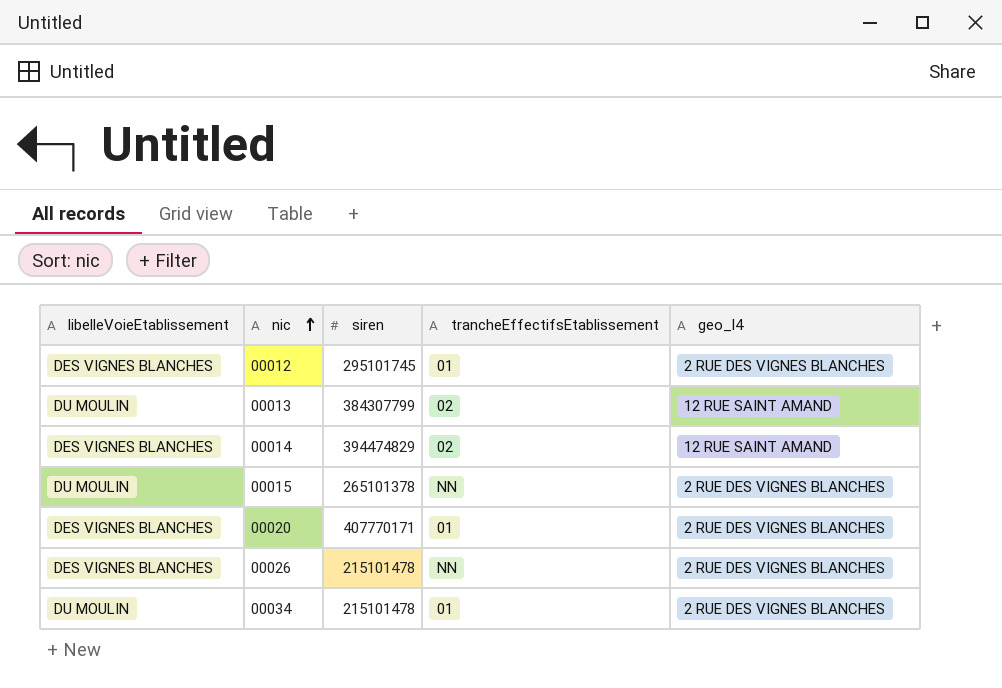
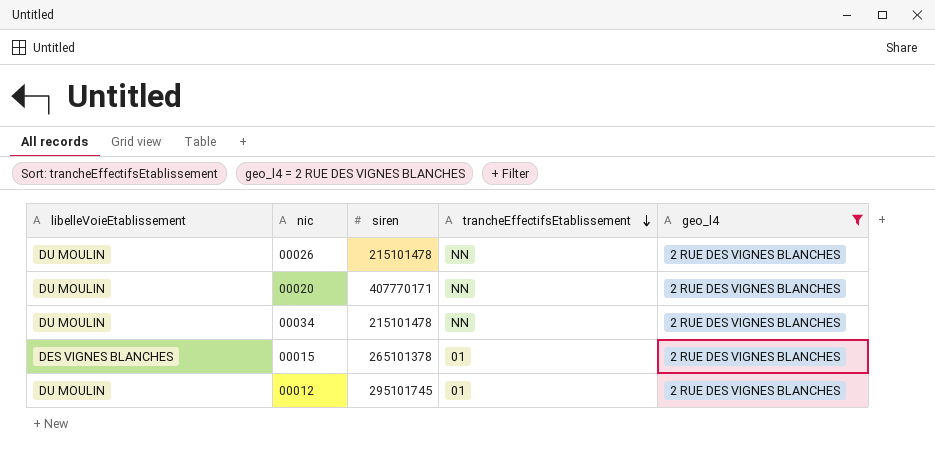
filter: none -> geo_l4 = 2 RUE DES VIGNES BLANCHES
row order: nic ascending -> trancheEffectifsEtablissement descending
00026 | libelleVoieEtablissement: DES VIGNES BLANCHES -> DU MOULIN
00020 | libelleVoieEtablissement: DES VIGNES BLANCHES -> DU MOULIN
00020 | trancheEffectifsEtablissement: 01 -> NN
00034 | trancheEffectifsEtablissement: 01 -> NN
00015 | libelleVoieEtablissement: DU MOULIN -> DES VIGNES BLANCHES
00015 | trancheEffectifsEtablissement: NN -> 01
00012 | libelleVoieEtablissement: DES VIGNES BLANCHES -> DU MOULIN

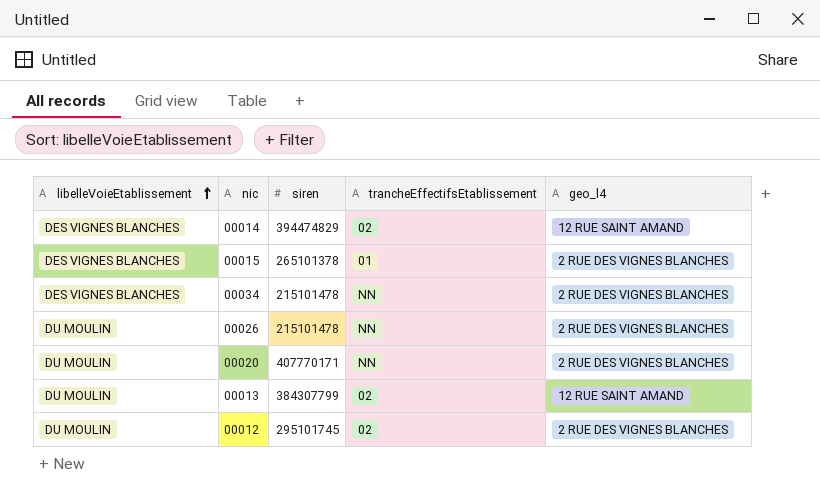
filter: geo_l4 = 2 RUE DES VIGNES BLANCHES -> none
row order: trancheEffectifsEtablissement descending -> libelleVoieEtablissement ascending
00034 | libelleVoieEtablissement: DU MOULIN -> DES VIGNES BLANCHES
00012 | trancheEffectifsEtablissement: 01 -> 02

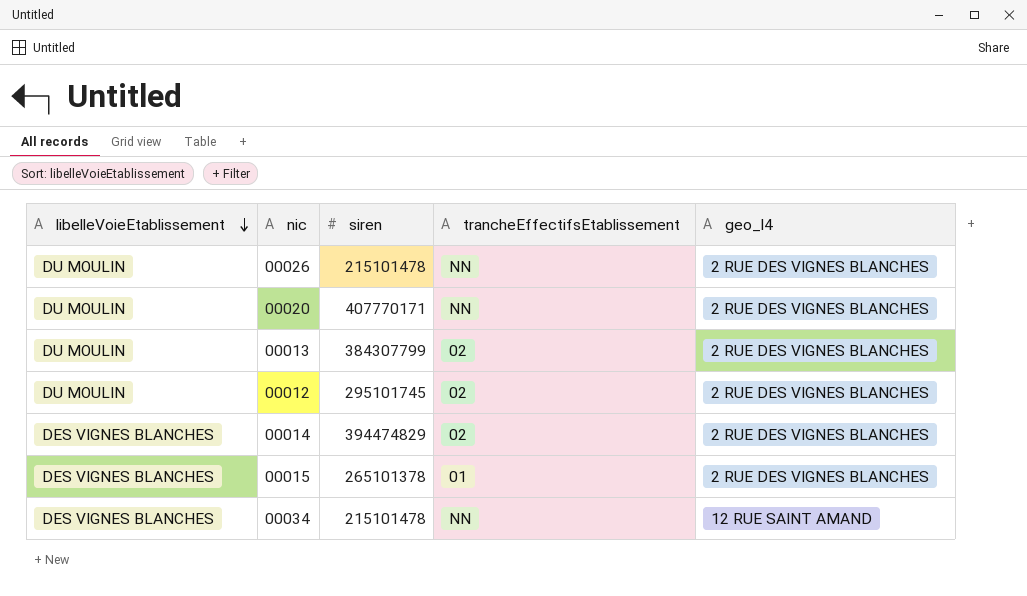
row order: libelleVoieEtablissement ascending -> libelleVoieEtablissement descending
00013 | geo_l4: 12 RUE SAINT AMAND -> 2 RUE DES VIGNES BLANCHES
00014 | geo_l4: 12 RUE SAINT AMAND -> 2 RUE DES VIGNES BLANCHES
00034 | geo_l4: 2 RUE DES VIGNES BLANCHES -> 12 RUE SAINT AMAND

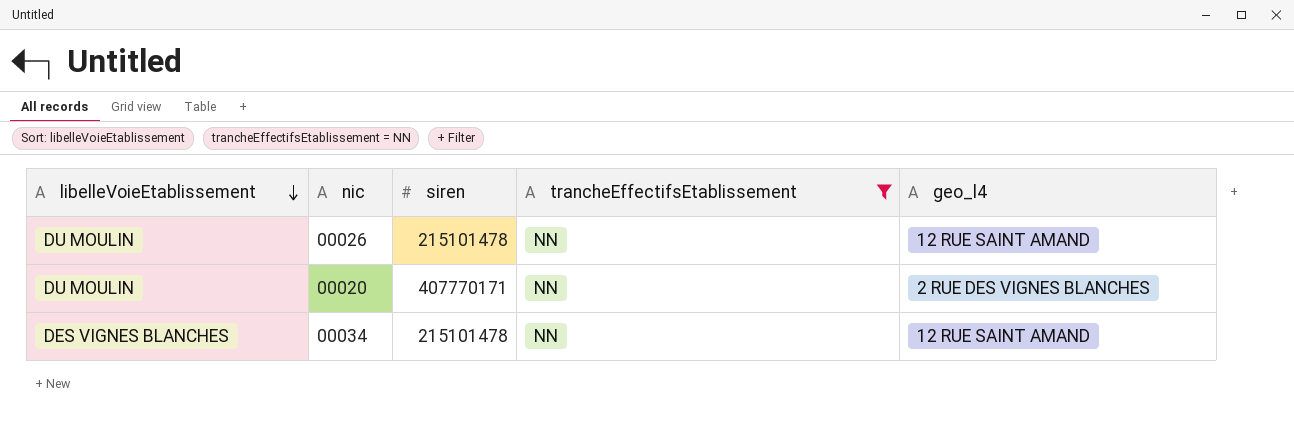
filter: none -> trancheEffectifsEtablissement = NN
00026 | geo_l4: 2 RUE DES VIGNES BLANCHES -> 12 RUE SAINT AMAND

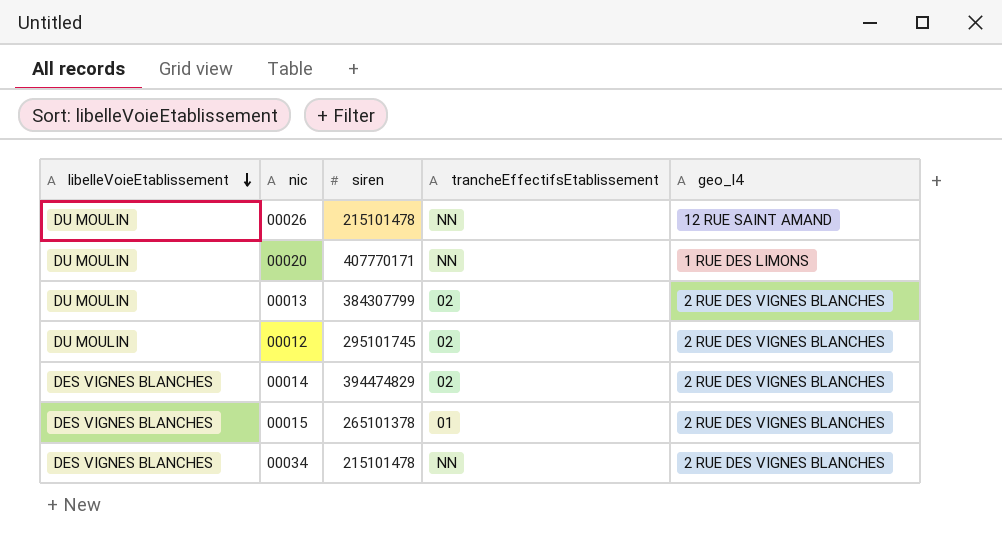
filter: trancheEffectifsEtablissement = NN -> none
00020 | geo_l4: 2 RUE DES VIGNES BLANCHES -> 1 RUE DES LIMONS
00034 | geo_l4: 12 RUE SAINT AMAND -> 2 RUE DES VIGNES BLANCHES

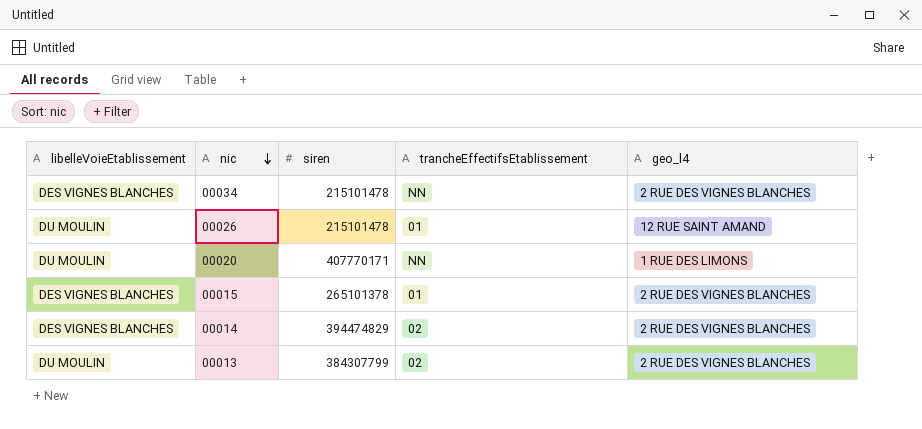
row order: libelleVoieEtablissement descending -> nic descending
row 00012: DU MOULIN | 295101745 | 02 | 2 RUE DES VIGNES BLANCHES -> none
00026 | trancheEffectifsEtablissement: NN -> 01

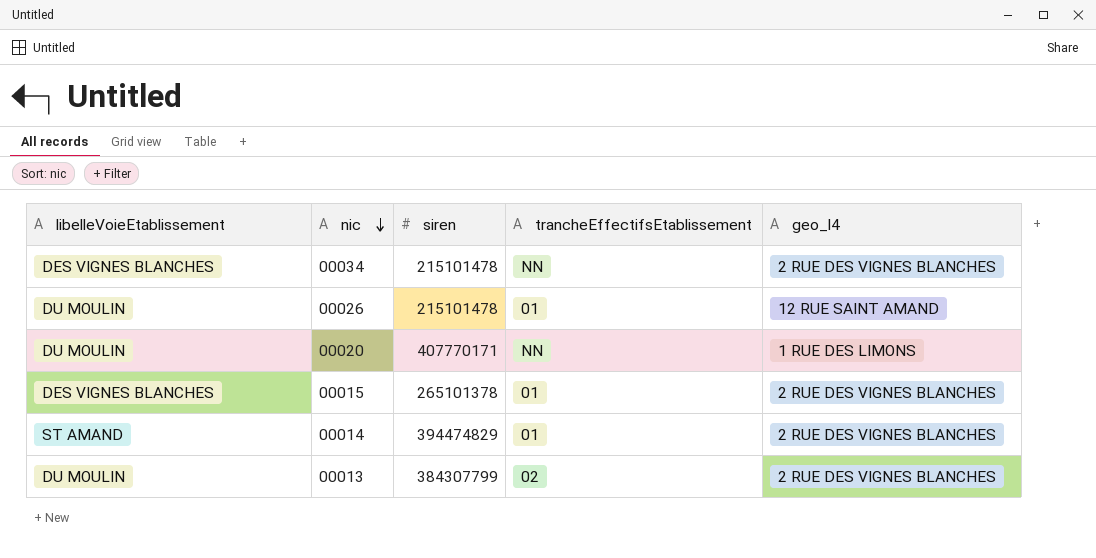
00014 | libelleVoieEtablissement: DES VIGNES BLANCHES -> ST AMAND
00014 | trancheEffectifsEtablissement: 02 -> 01

